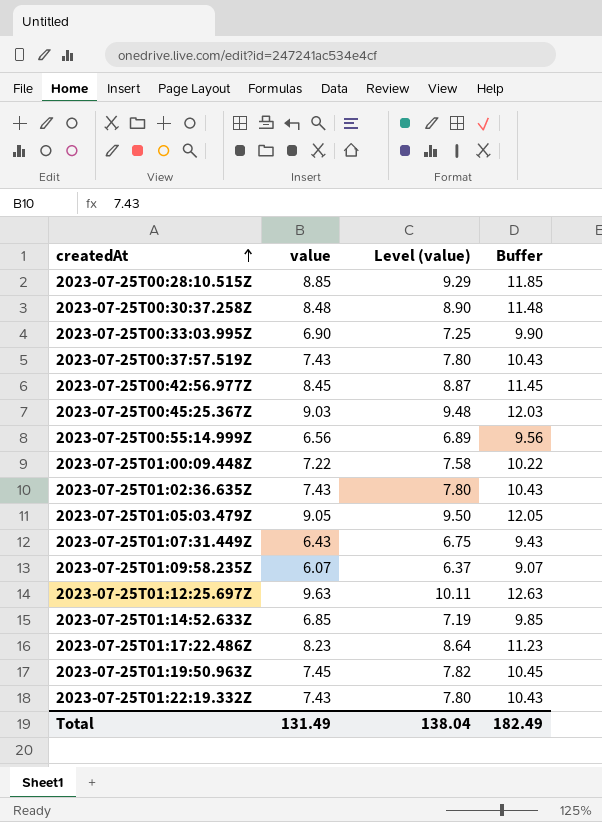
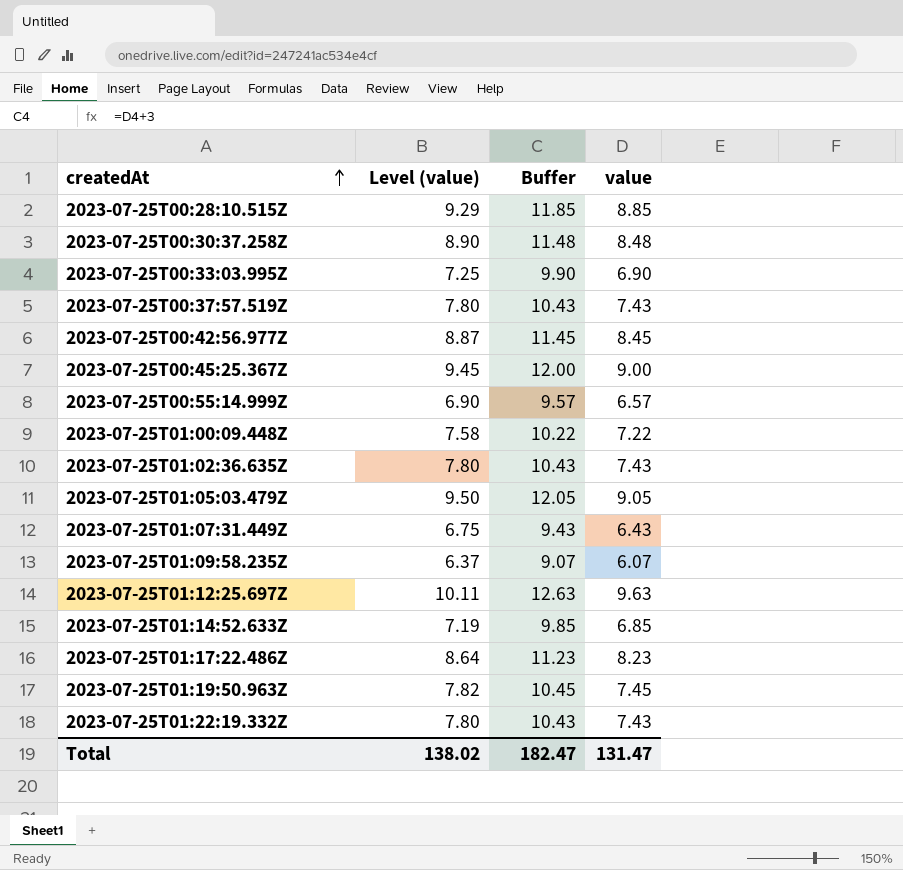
column value | position: 2 -> 4
2023-07-25T00:45:25.367Z | Level (value): 9.48 -> 9.45
2023-07-25T00:45:25.367Z | Buffer: 12.03 -> 12.00
2023-07-25T00:45:25.367Z | value: 9.03 -> 9.00
2023-07-25T00:55:14.999Z | Level (value): 6.89 -> 6.90
2023-07-25T00:55:14.999Z | Buffer: 9.56 -> 9.57
2023-07-25T00:55:14.999Z | value: 6.56 -> 6.57
Total | Level (value): 138.04 -> 138.02
Total | Buffer: 182.49 -> 182.47
Total | value: 131.49 -> 131.47

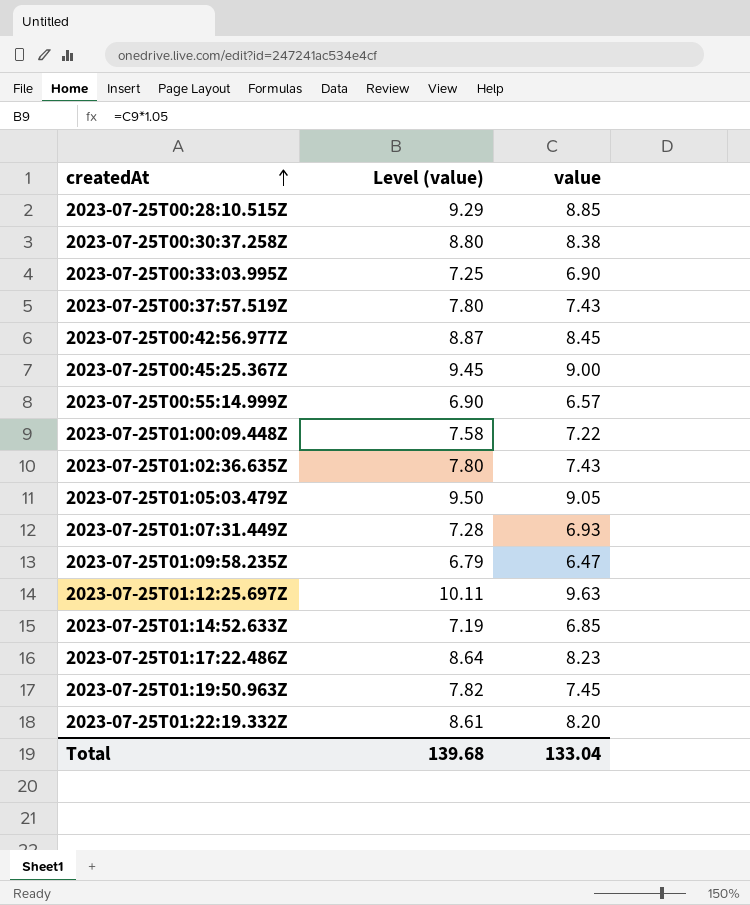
column Buffer | formula: [value] + 3 -> none
2023-07-25T00:30:37.258Z | Level (value): 8.90 -> 8.80
2023-07-25T00:30:37.258Z | value: 8.48 -> 8.38
2023-07-25T01:07:31.449Z | Level (value): 6.75 -> 7.28
2023-07-25T01:07:31.449Z | value: 6.43 -> 6.93
2023-07-25T01:09:58.235Z | Level (value): 6.37 -> 6.79
2023-07-25T01:09:58.235Z | value: 6.07 -> 6.47
2023-07-25T01:22:19.332Z | Level (value): 7.80 -> 8.61
2023-07-25T01:22:19.332Z | value: 7.43 -> 8.20
Total | Level (value): 138.02 -> 139.68
Total | value: 131.47 -> 133.04

